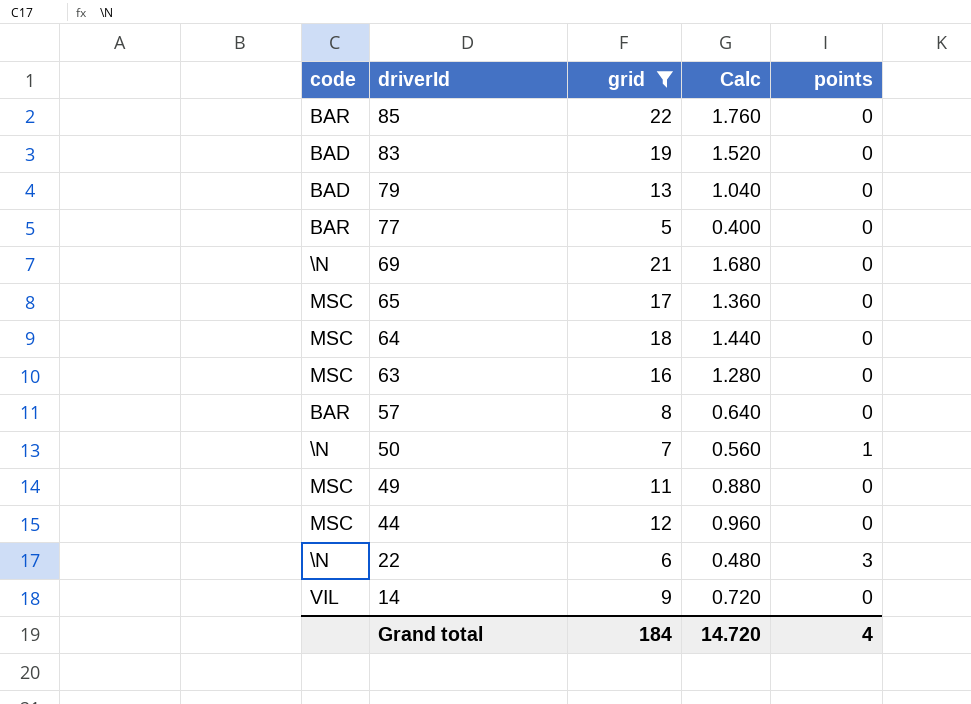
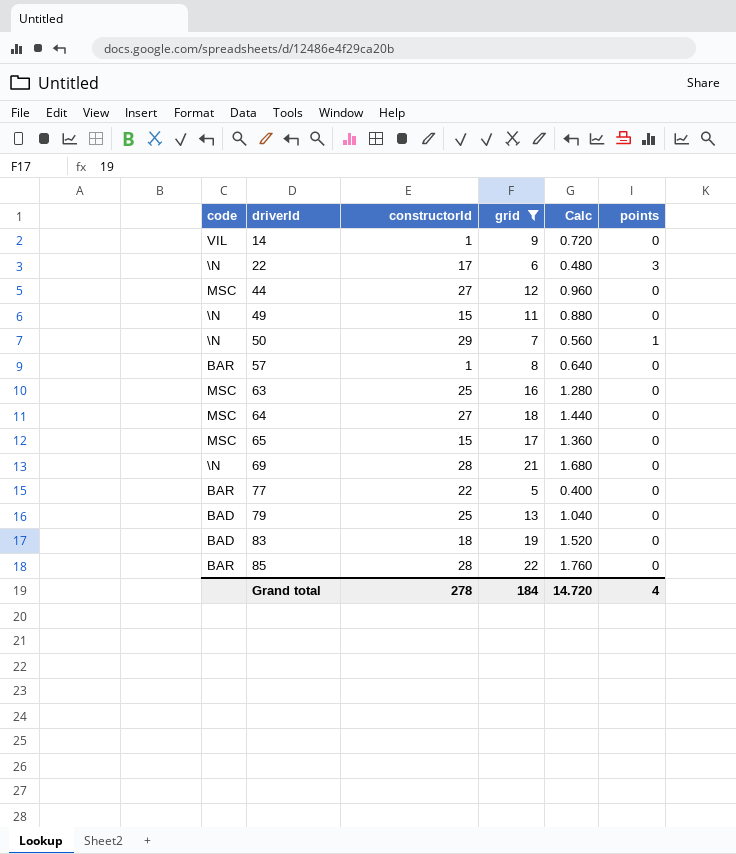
row order: driverId descending -> driverId ascending
column constructorId | position: none -> 3
49 | code: MSC -> \N

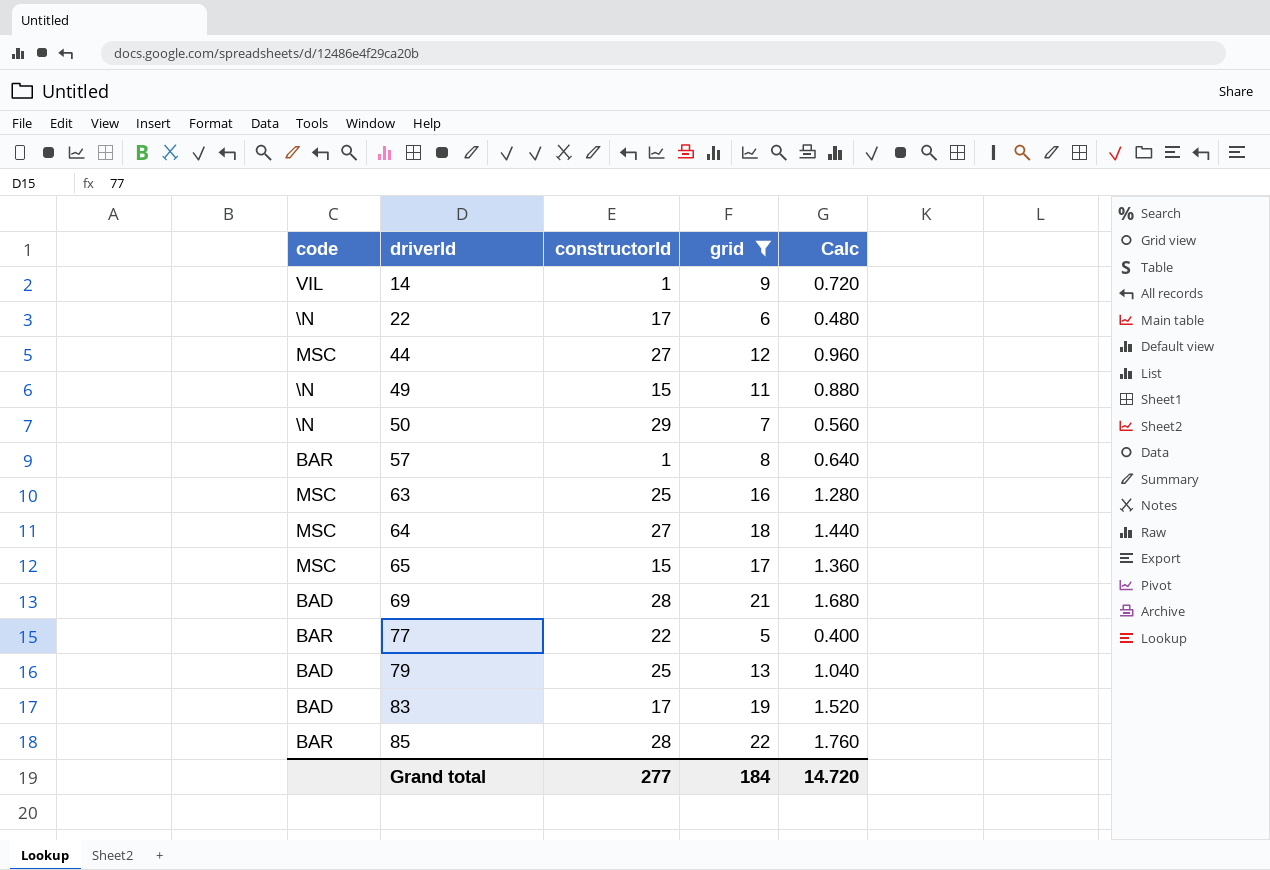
column points | position: 6 -> none
69 | code: \N -> BAD
83 | constructorId: 18 -> 17
Grand total | constructorId: 278 -> 277

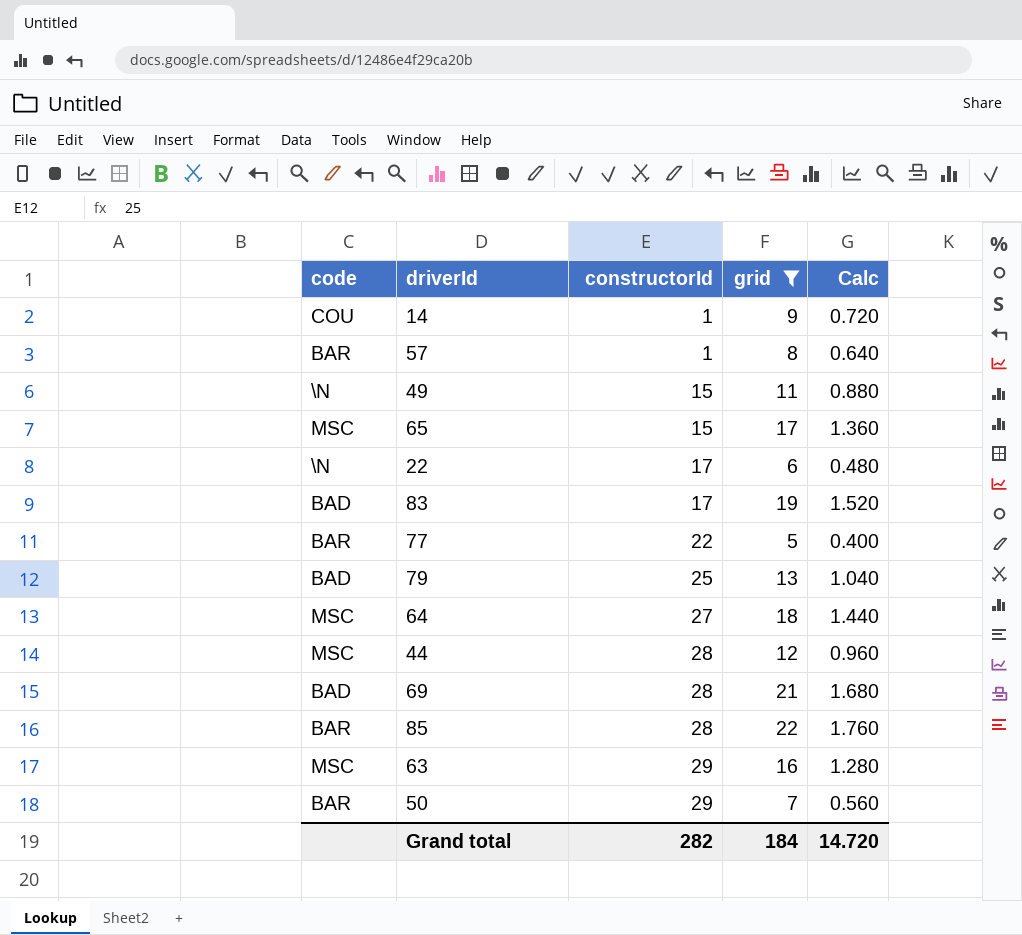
row order: driverId ascending -> constructorId ascending
14 | code: VIL -> COU
44 | constructorId: 27 -> 28
63 | constructorId: 25 -> 29
50 | code: \N -> BAR
Grand total | constructorId: 277 -> 282

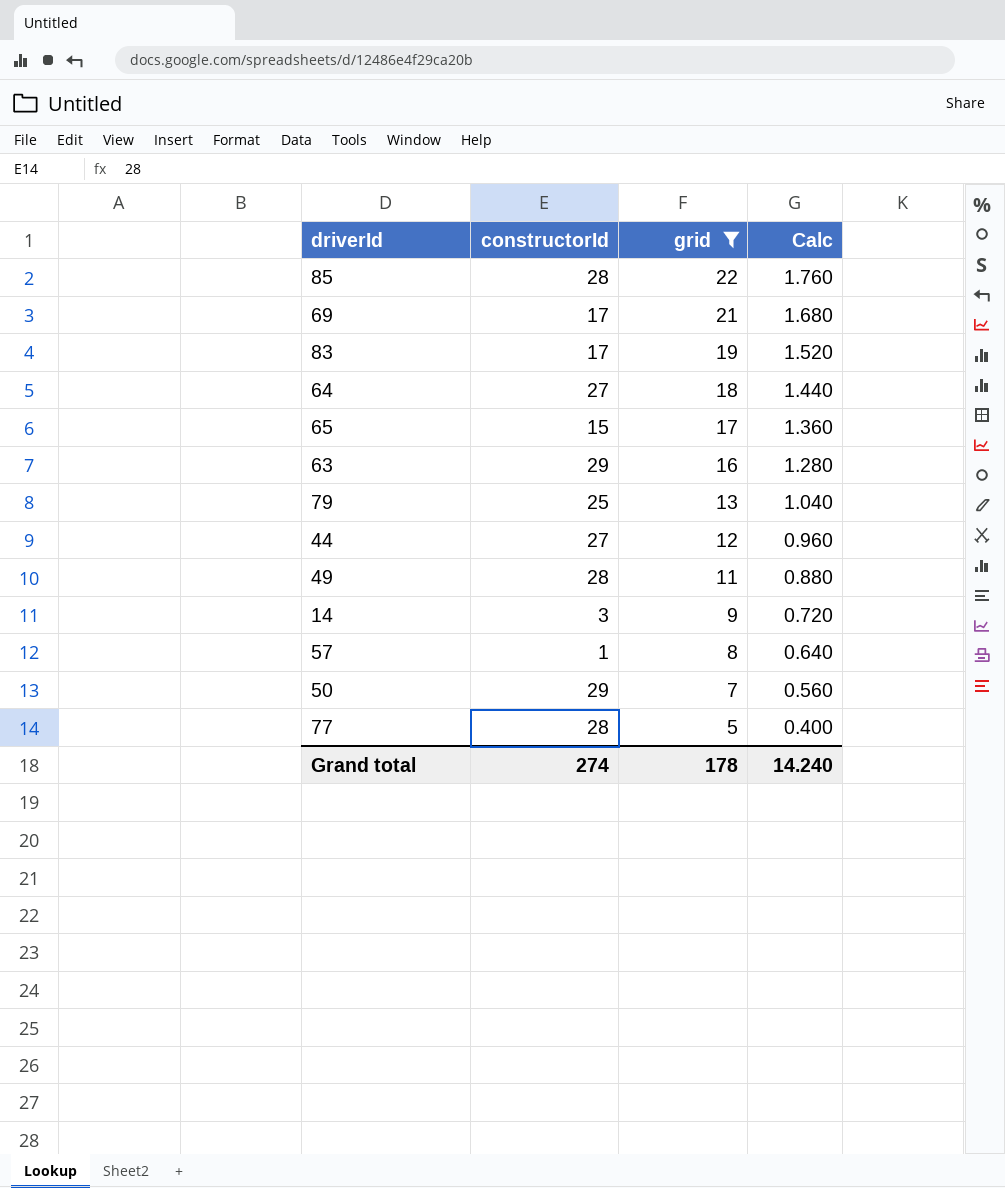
row order: constructorId ascending -> grid descending
column code | position: 1 -> none
row 22: \N | 17 | 6 | 0.480 -> none
69 | constructorId: 28 -> 17
44 | constructorId: 28 -> 27
49 | constructorId: 15 -> 28
14 | constructorId: 1 -> 3
77 | constructorId: 22 -> 28
Grand total | constructorId: 282 -> 274
Grand total | grid: 184 -> 178
Grand total | Calc: 14.720 -> 14.240

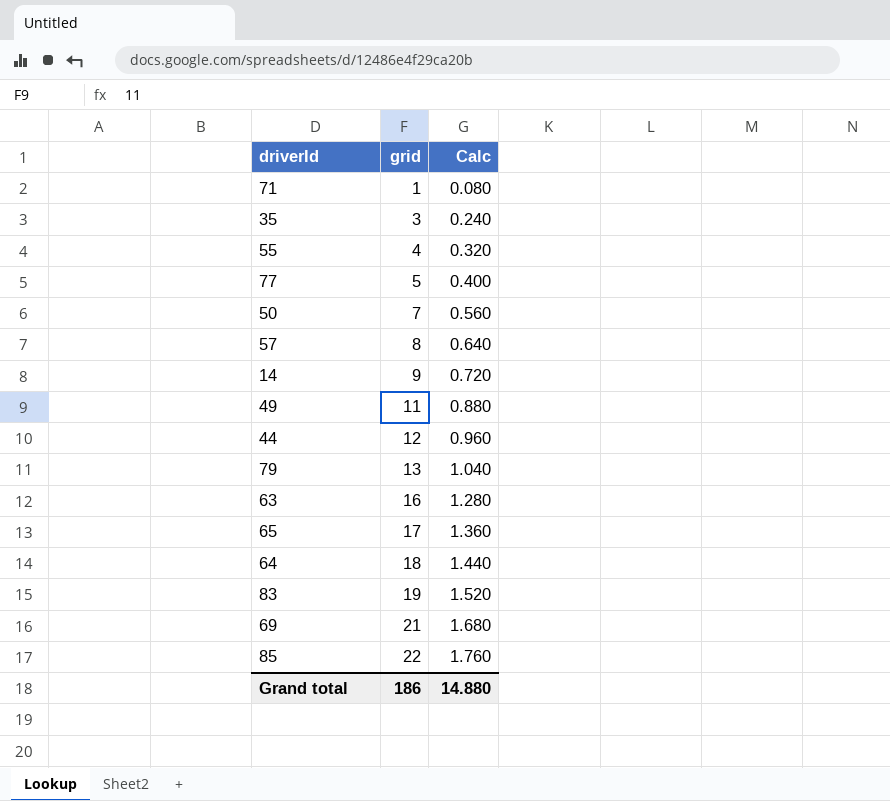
filter: grid >= 5 -> none
row order: grid descending -> grid ascending
column constructorId | position: 2 -> none
Grand total | grid: 178 -> 186
Grand total | Calc: 14.240 -> 14.880

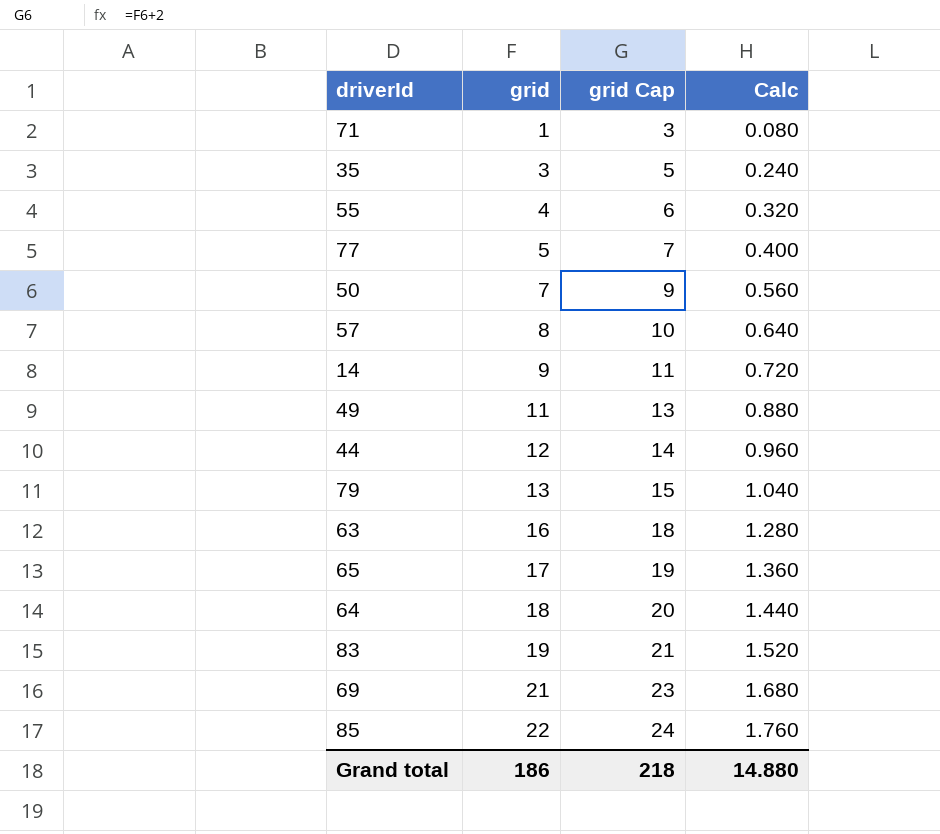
column grid Cap | formula: none -> [grid] + 2

